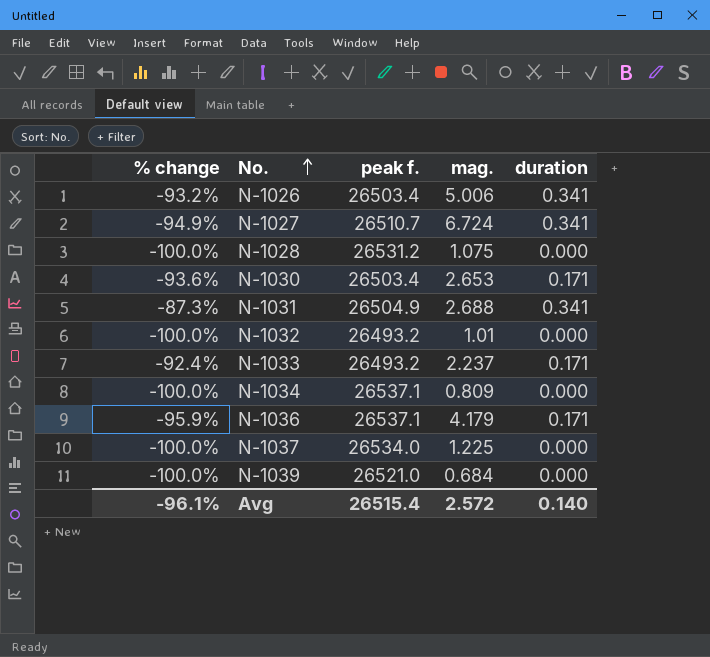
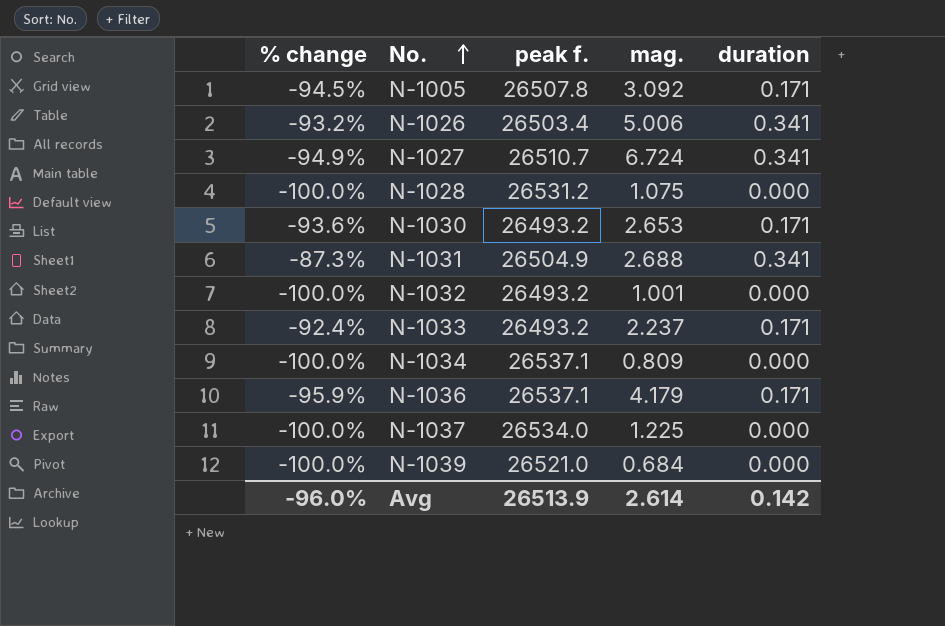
row N-1005: none -> -94.5% | 26507.8 | 3.092 | 0.171
N-1030 | peak f.: 26503.4 -> 26493.2
N-1032 | mag.: 1.01 -> 1.001
Avg | % change: -96.1% -> -96.0%
Avg | peak f.: 26515.4 -> 26513.9
Avg | mag.: 2.572 -> 2.614
Avg | duration: 0.140 -> 0.142

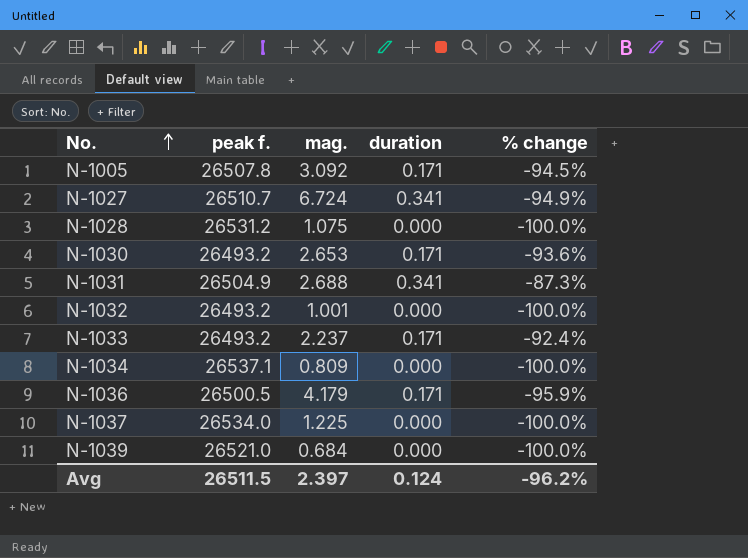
column % change | position: 1 -> 5
row N-1026: -93.2% | 26503.4 | 5.006 | 0.341 -> none
N-1036 | peak f.: 26537.1 -> 26500.5
Avg | peak f.: 26513.9 -> 26511.5
Avg | mag.: 2.614 -> 2.397
Avg | duration: 0.142 -> 0.124
Avg | % change: -96.0% -> -96.2%

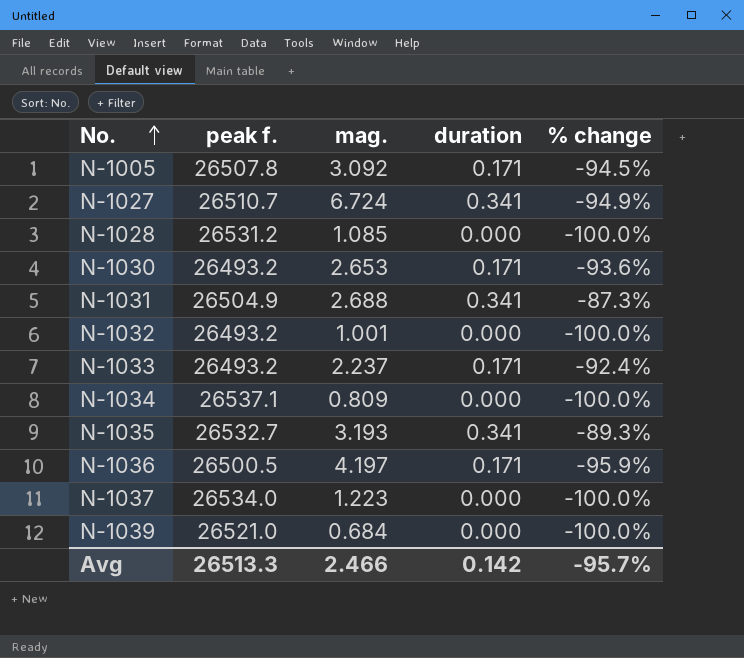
N-1028 | mag.: 1.075 -> 1.085
row N-1035: none -> 26532.7 | 3.193 | 0.341 | -89.3%
N-1036 | mag.: 4.179 -> 4.197
N-1037 | mag.: 1.225 -> 1.223
Avg | peak f.: 26511.5 -> 26513.3
Avg | mag.: 2.397 -> 2.466
Avg | duration: 0.124 -> 0.142
Avg | % change: -96.2% -> -95.7%

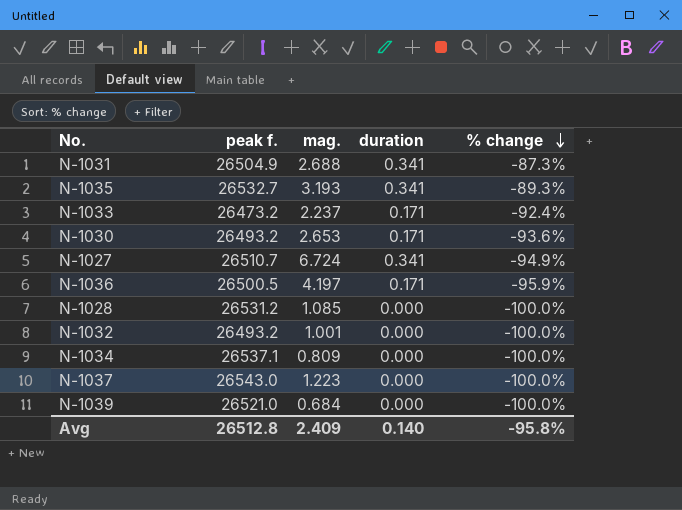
row order: No. ascending -> % change descending
row N-1005: 26507.8 | 3.092 | 0.171 | -94.5% -> none
N-1033 | peak f.: 26493.2 -> 26473.2
N-1037 | peak f.: 26534.0 -> 26543.0
Avg | peak f.: 26513.3 -> 26512.8
Avg | mag.: 2.466 -> 2.409
Avg | duration: 0.142 -> 0.140
Avg | % change: -95.7% -> -95.8%

